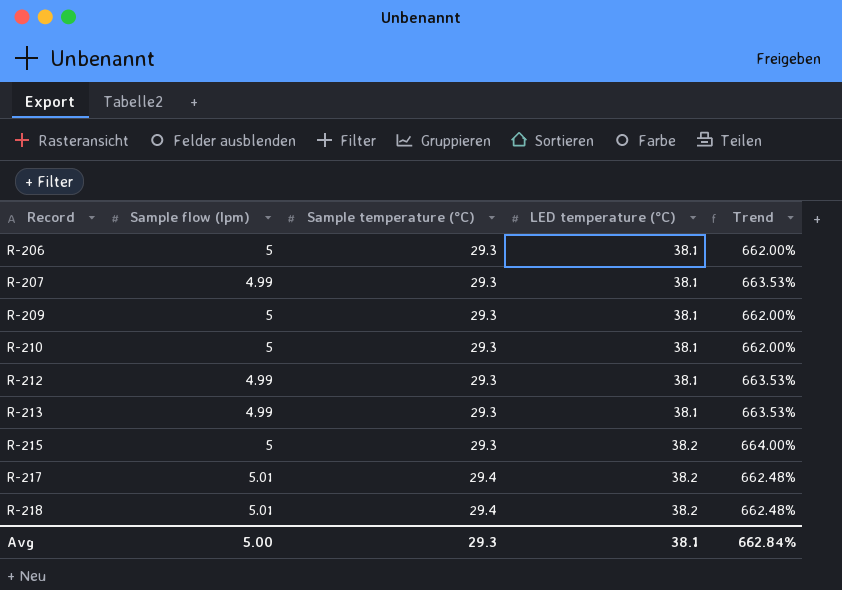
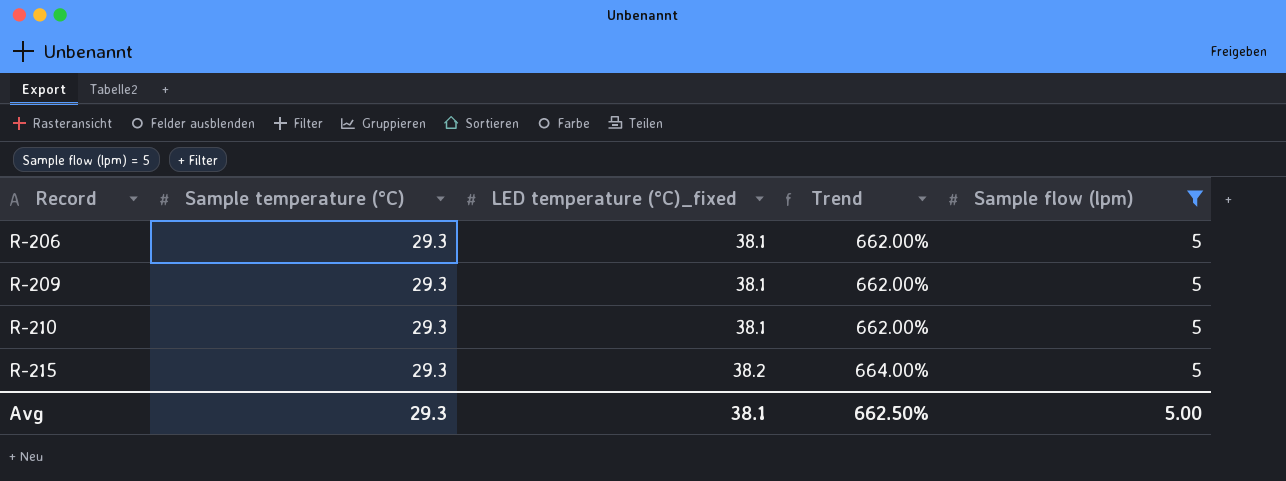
filter: none -> Sample flow (lpm) = 5
column name: LED temperature (°C) -> LED temperature (°C)_fixed
column Sample flow (lpm) | position: 2 -> 5
Avg | Trend: 662.84% -> 662.50%

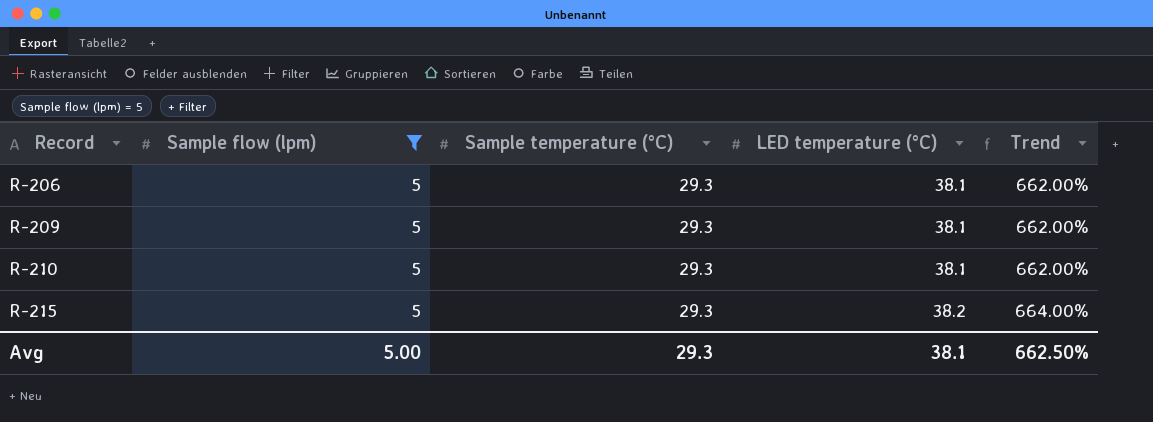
column Sample flow (lpm) | position: 5 -> 2
column name: LED temperature (°C)_fixed -> LED temperature (°C)

